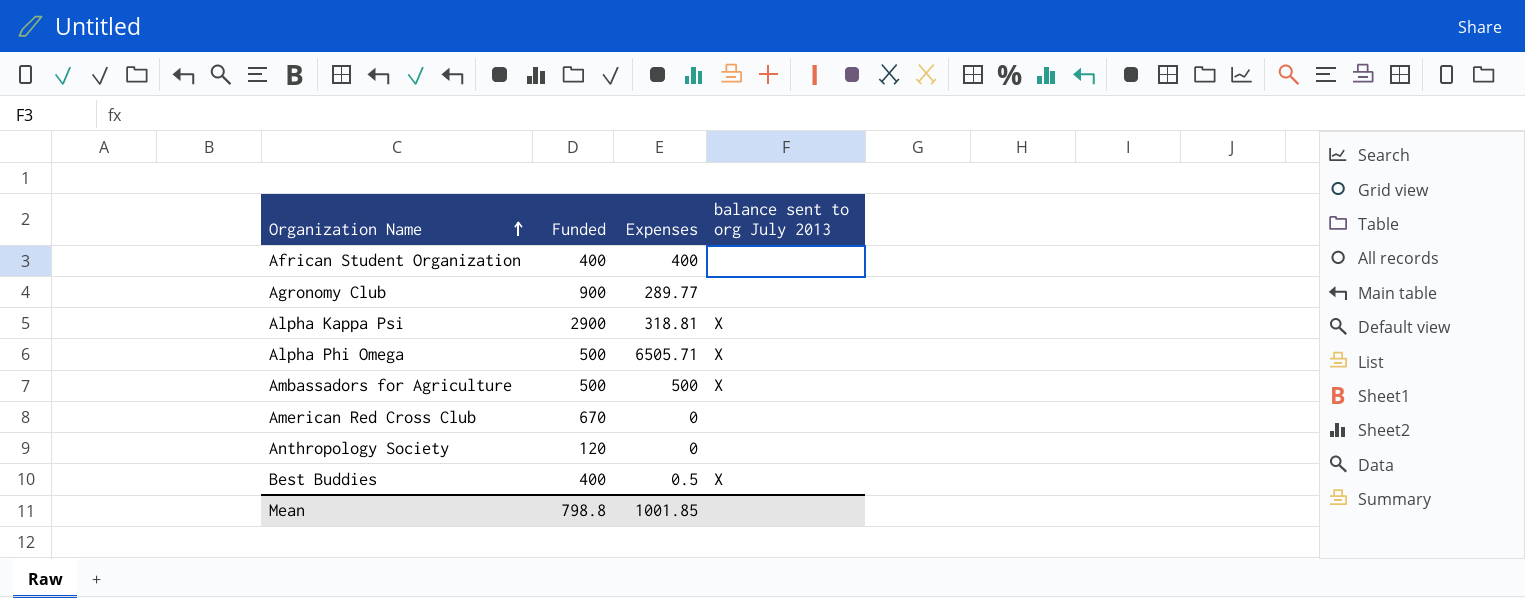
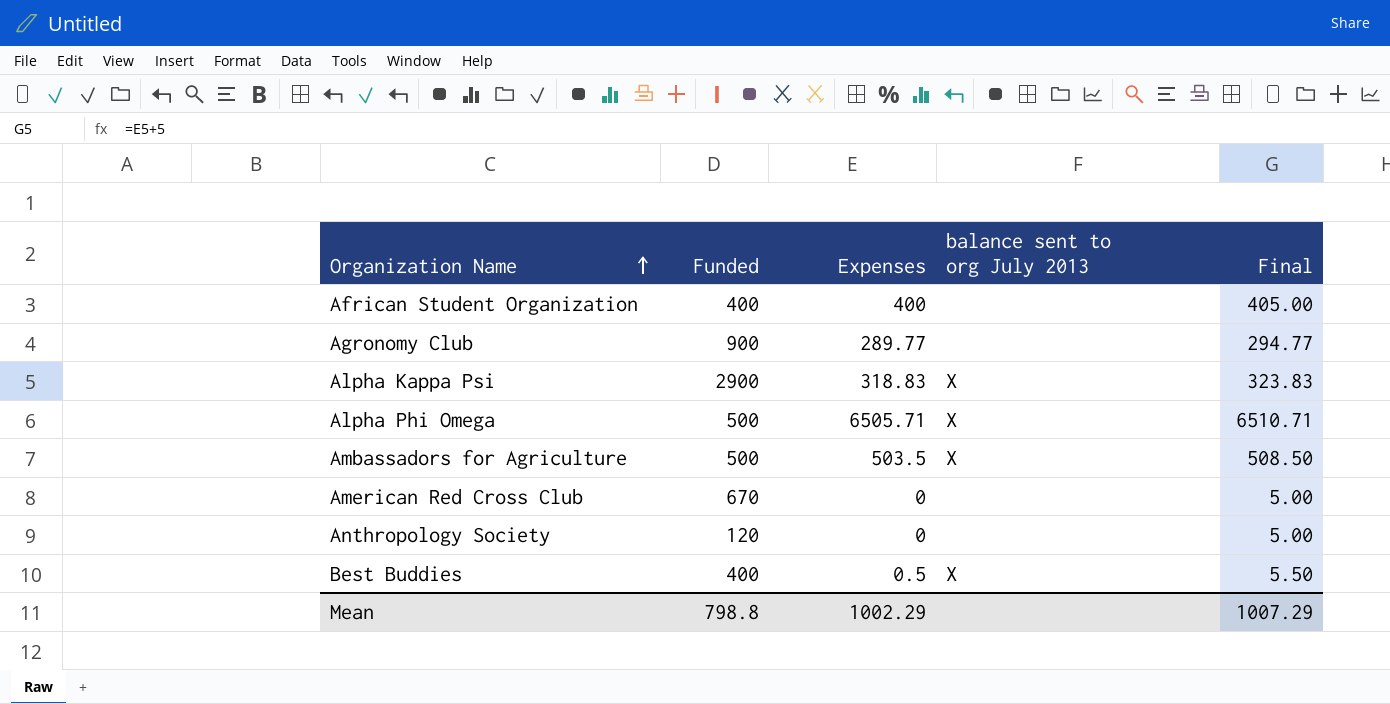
column Final | formula: none -> [Expenses] + 5
Alpha Kappa Psi | Expenses: 318.81 -> 318.83
Ambassadors for Agriculture | Expenses: 500 -> 503.5
Mean | Expenses: 1001.85 -> 1002.29

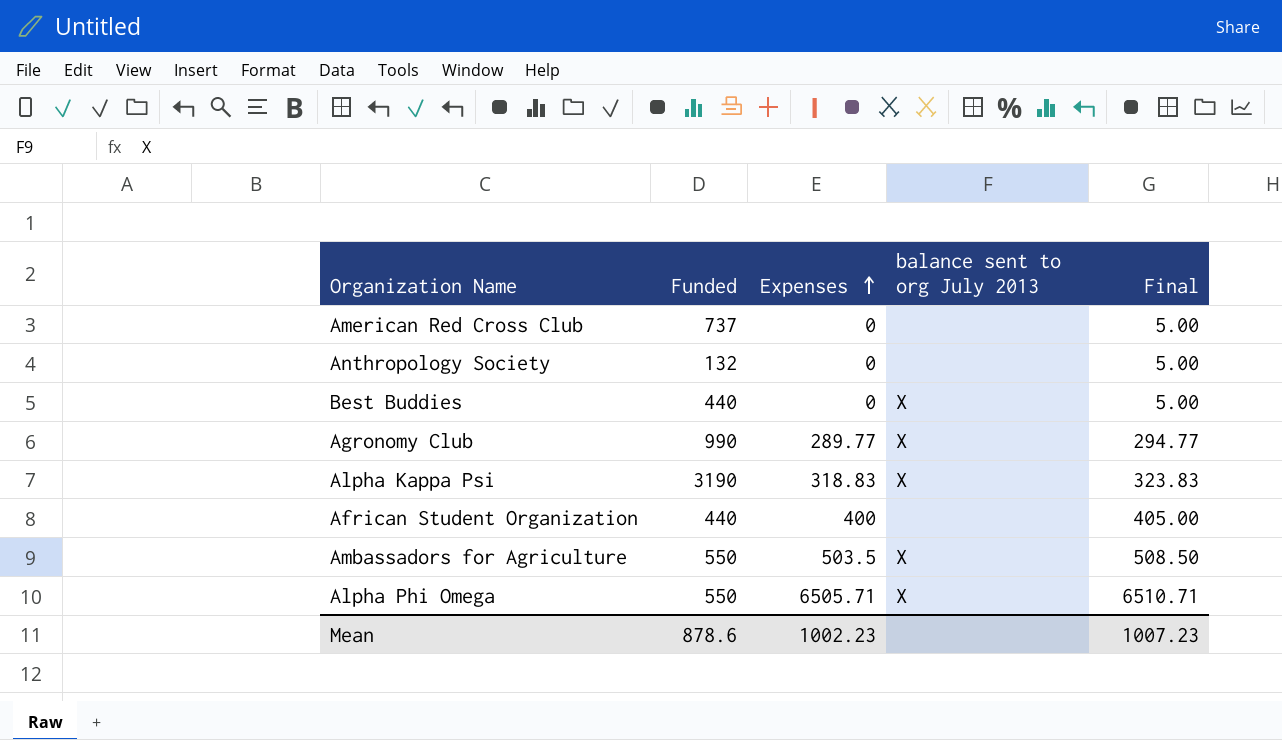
row order: Organization Name ascending -> Expenses ascending
American Red Cross Club | Funded: 670 -> 737
Anthropology Society | Funded: 120 -> 132
Best Buddies | Funded: 400 -> 440
Best Buddies | Expenses: 0.5 -> 0
Best Buddies | Final: 5.50 -> 5.00
Agronomy Club | Funded: 900 -> 990
Agronomy Club | balance sent to org July 2013: none -> X
Alpha Kappa Psi | Funded: 2900 -> 3190
African Student Organization | Funded: 400 -> 440
Ambassadors for Agriculture | Funded: 500 -> 550
Alpha Phi Omega | Funded: 500 -> 550
Mean | Funded: 798.8 -> 878.6
Mean | Expenses: 1002.29 -> 1002.23
Mean | Final: 1007.29 -> 1007.23

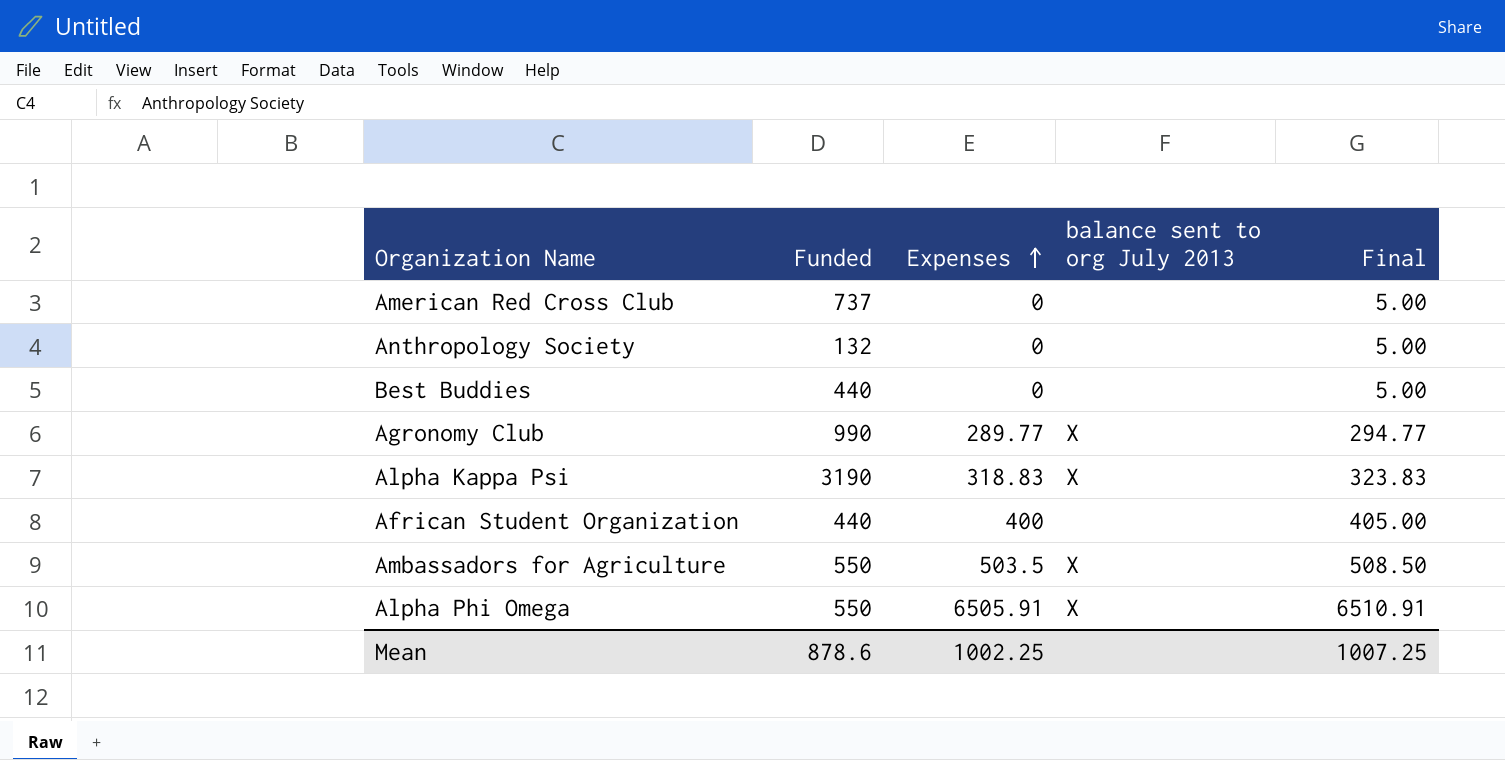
Best Buddies | balance sent to org July 2013: X -> none
Alpha Phi Omega | Expenses: 6505.71 -> 6505.91
Alpha Phi Omega | Final: 6510.71 -> 6510.91
Mean | Expenses: 1002.23 -> 1002.25
Mean | Final: 1007.23 -> 1007.25

